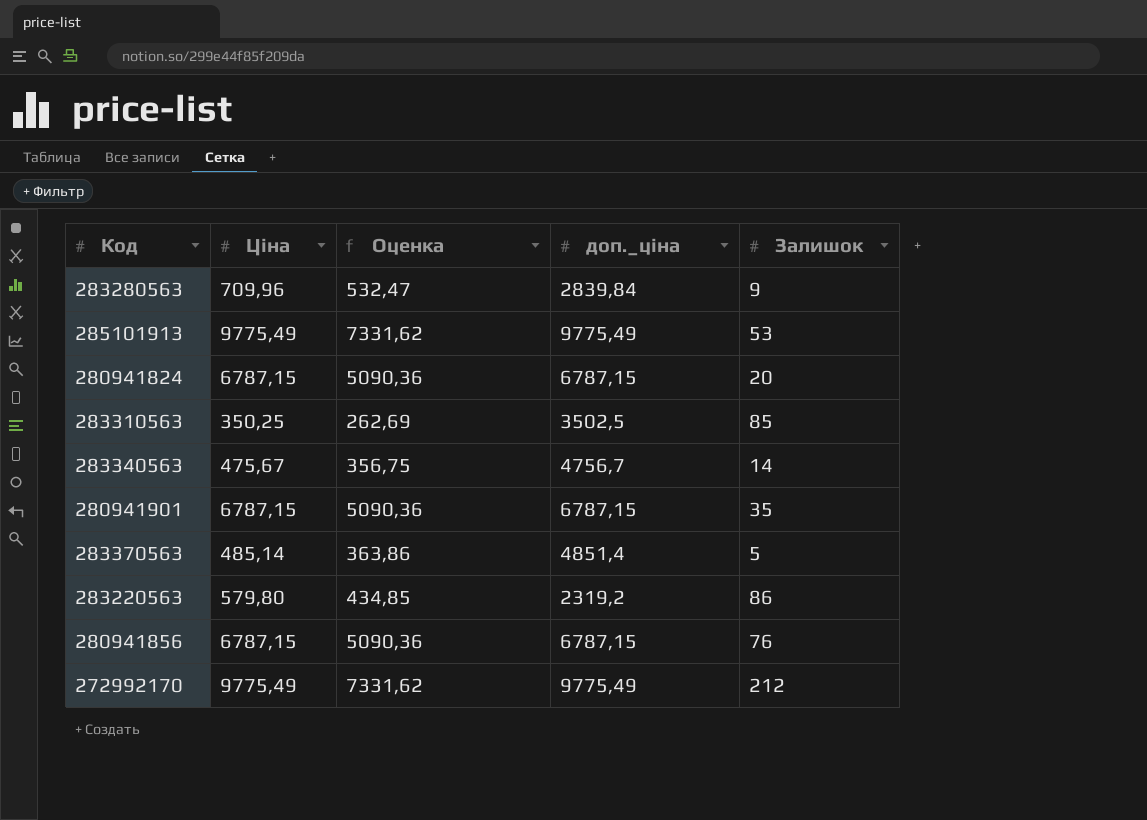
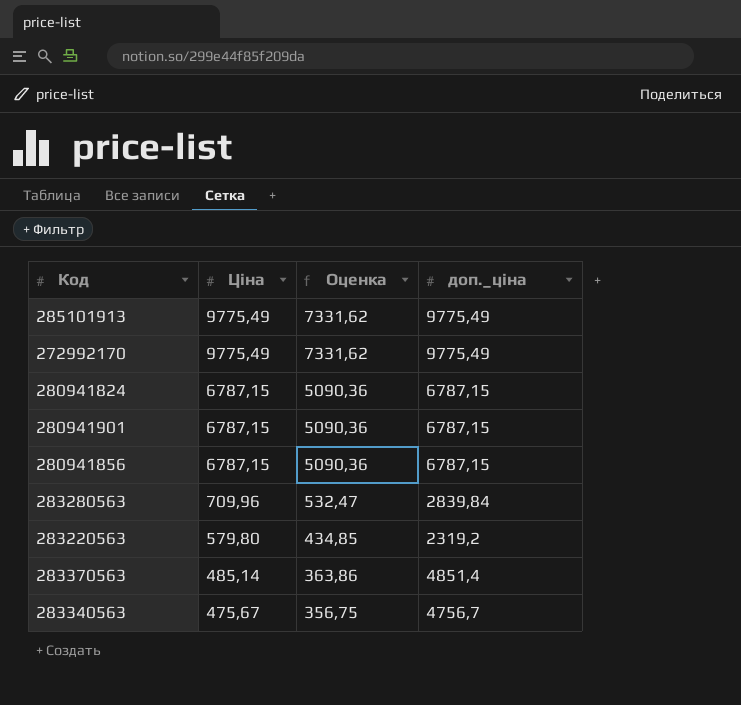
row order: none -> Ціна descending
column Залишок | position: 5 -> none
row 283310563: 350,25 | 262,69 | 3502,5 | 85 -> none

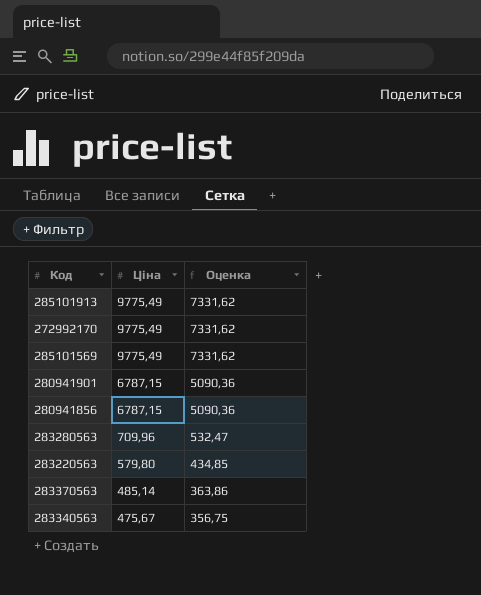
column доп._ціна | position: 4 -> none
row 280941824: 6787,15 | 5090,36 | 6787,15 -> none
row 285101569: none -> 9775,49 | 7331,62

